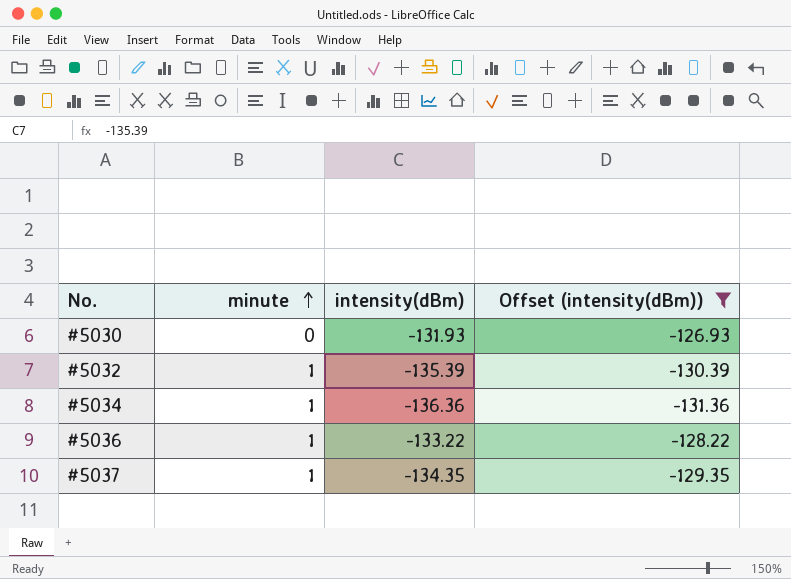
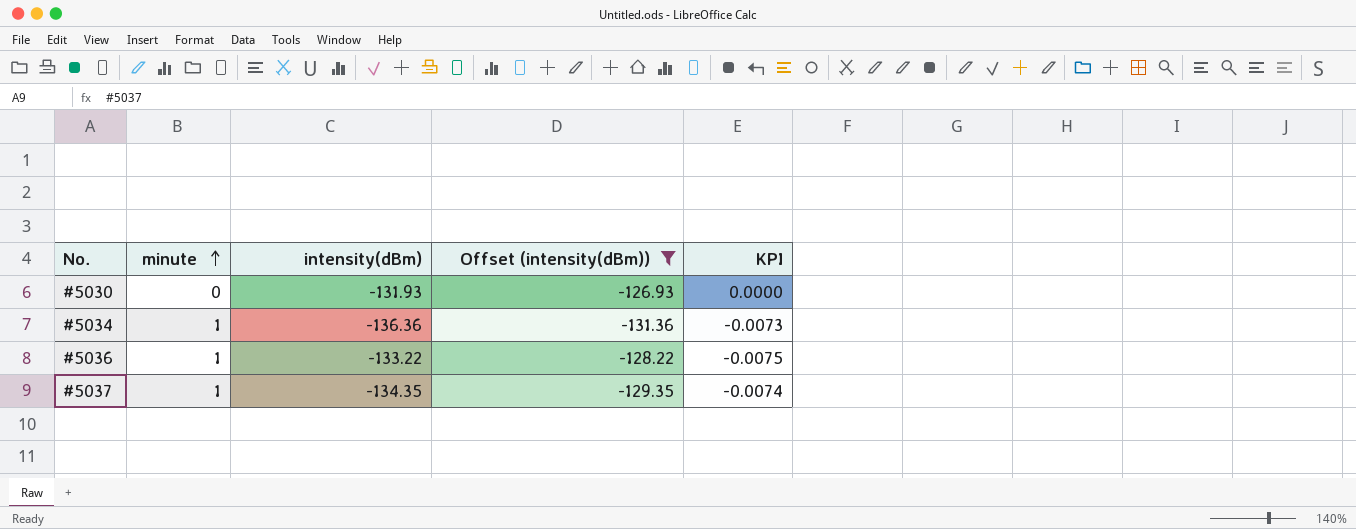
column KPI | formula: none -> [minute] / [intensity(dBm)]
row #5032: 1 | -135.39 | -130.39 -> none

